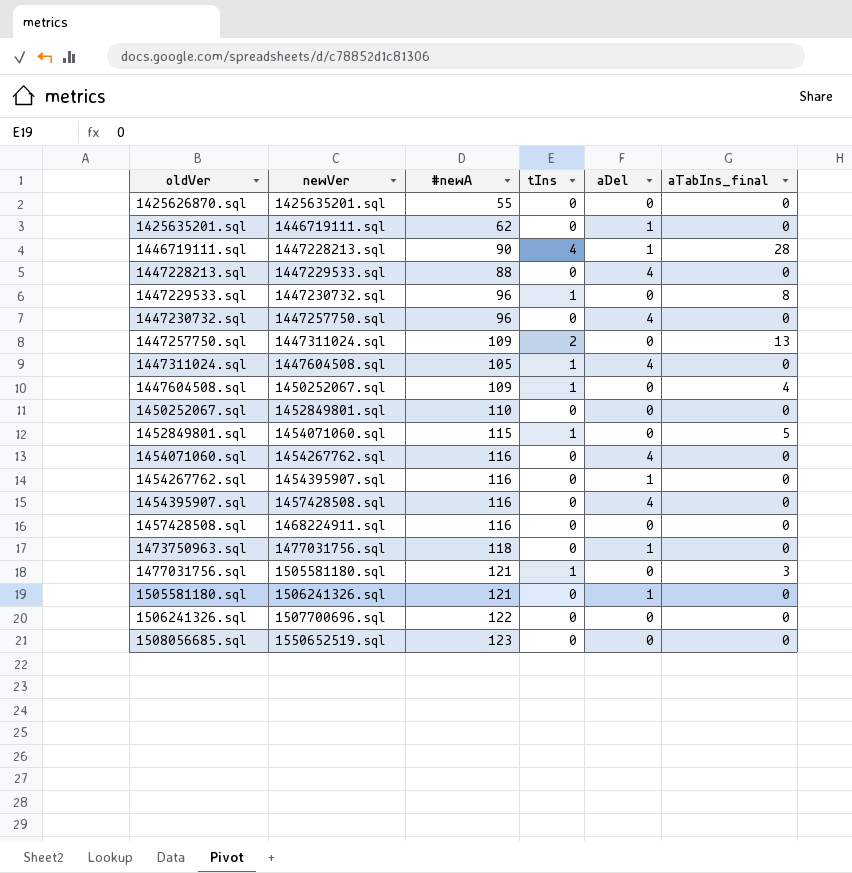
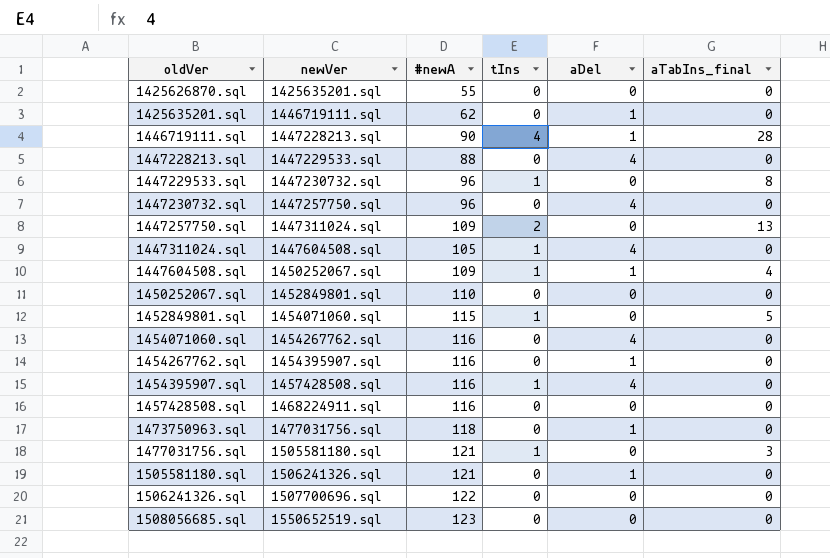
1447604508.sql | aDel: 0 -> 1
1454395907.sql | tIns: 0 -> 1

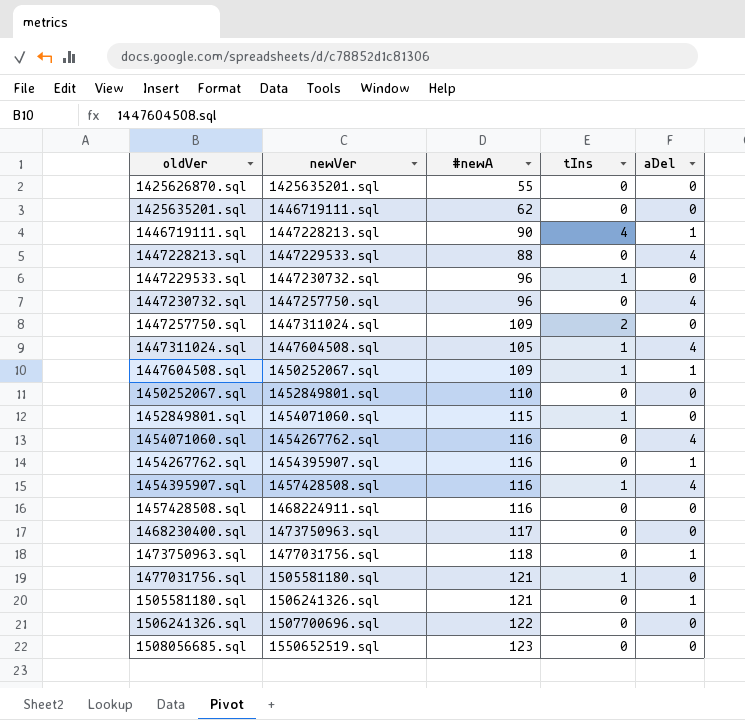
column aTabIns_final | position: 6 -> none
1425635201.sql | aDel: 1 -> 0
row 1468230400.sql: none -> 1473750963.sql | 117 | 0 | 0

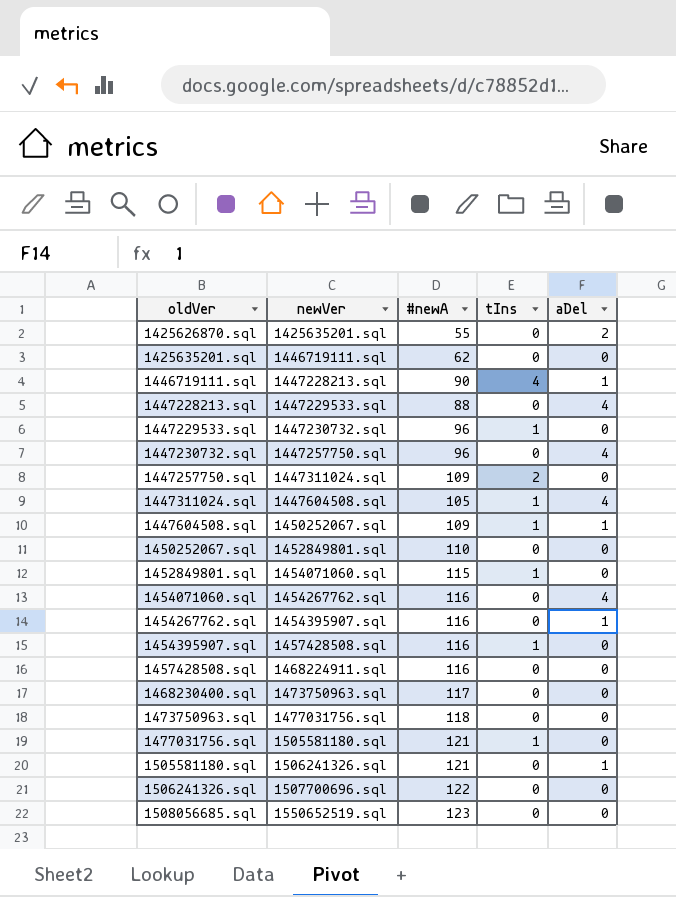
1425626870.sql | aDel: 0 -> 2
1454395907.sql | aDel: 4 -> 0
1473750963.sql | aDel: 1 -> 0

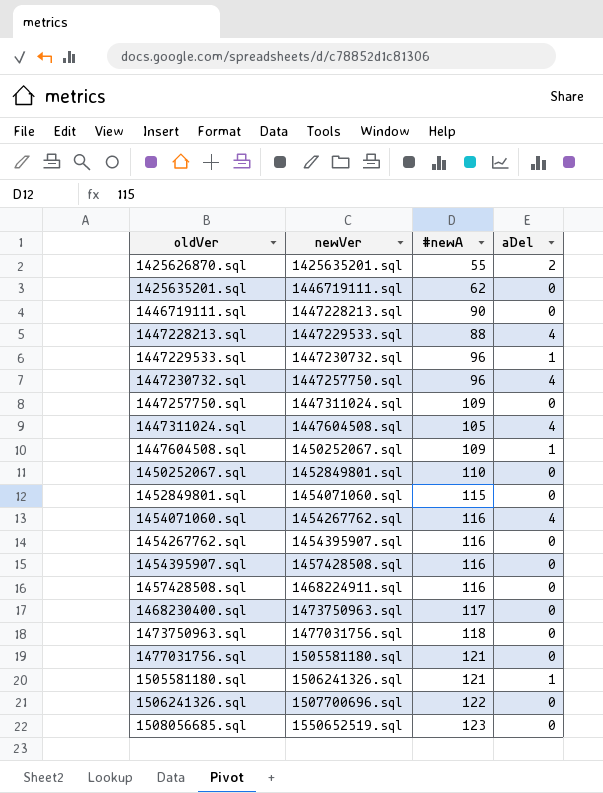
column tIns | position: 4 -> none
1446719111.sql | aDel: 1 -> 0
1447229533.sql | aDel: 0 -> 1
1454267762.sql | aDel: 1 -> 0

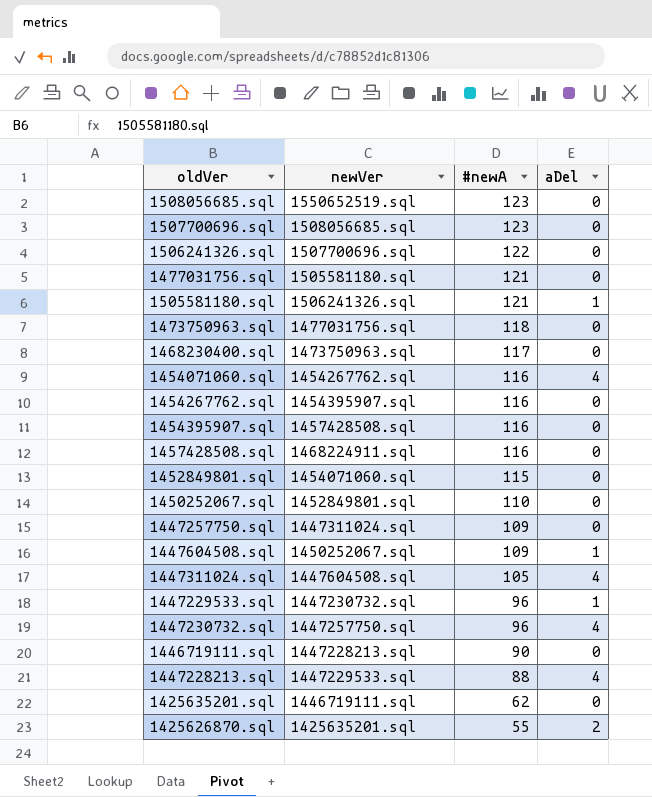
row order: oldVer ascending -> #newA descending
row 1507700696.sql: none -> 1508056685.sql | 123 | 0

